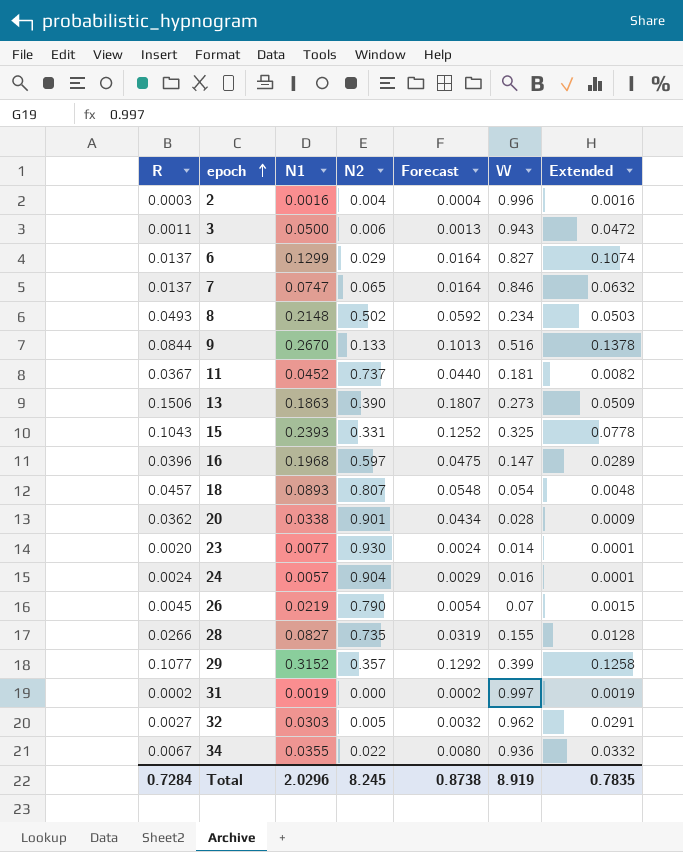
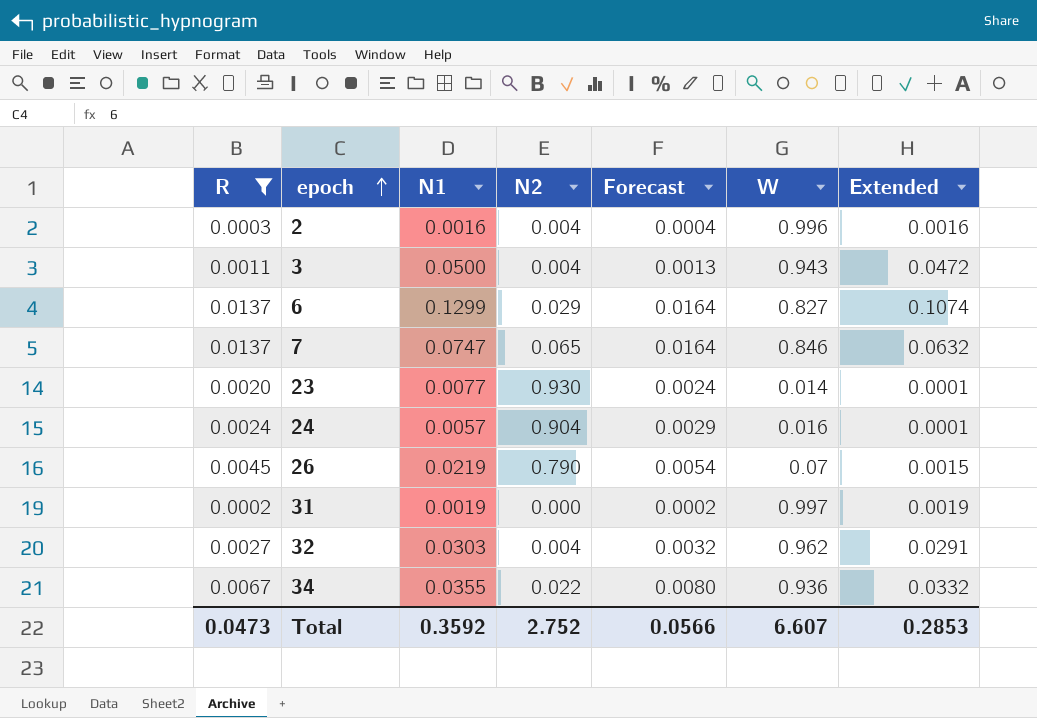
filter: none -> R <= 0.0137
3 | N2: 0.006 -> 0.004
32 | N2: 0.005 -> 0.004
Total | R: 0.7284 -> 0.0473
Total | N1: 2.0296 -> 0.3592
Total | N2: 8.245 -> 2.752
Total | Forecast: 0.8738 -> 0.0566
Total | W: 8.919 -> 6.607
Total | Extended: 0.7835 -> 0.2853

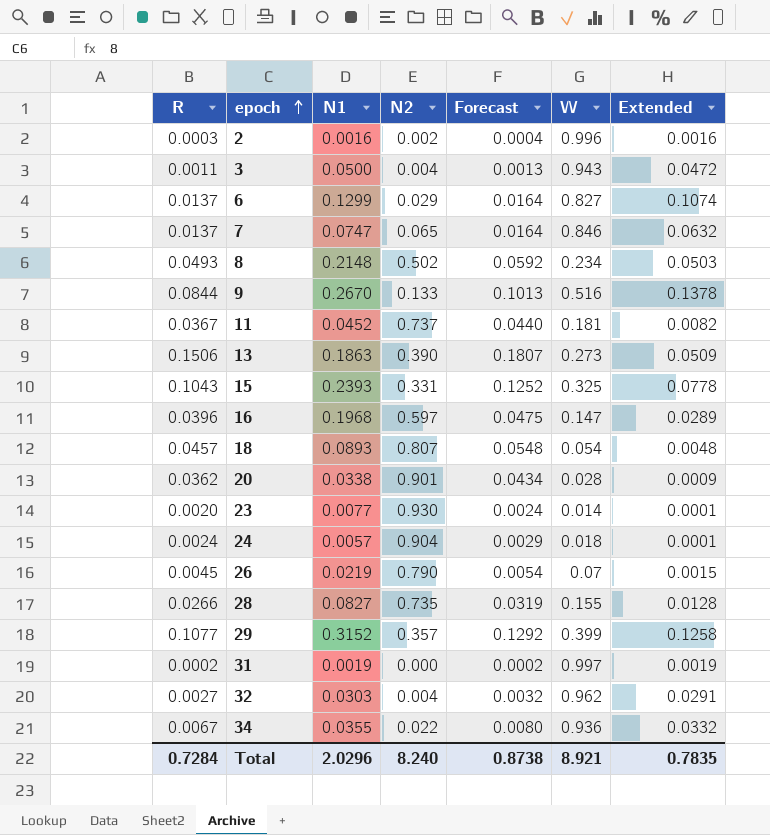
filter: R <= 0.0137 -> none
2 | N2: 0.004 -> 0.002
24 | W: 0.016 -> 0.018
Total | R: 0.0473 -> 0.7284
Total | N1: 0.3592 -> 2.0296
Total | N2: 2.752 -> 8.240
Total | Forecast: 0.0566 -> 0.8738
Total | W: 6.607 -> 8.921
Total | Extended: 0.2853 -> 0.7835

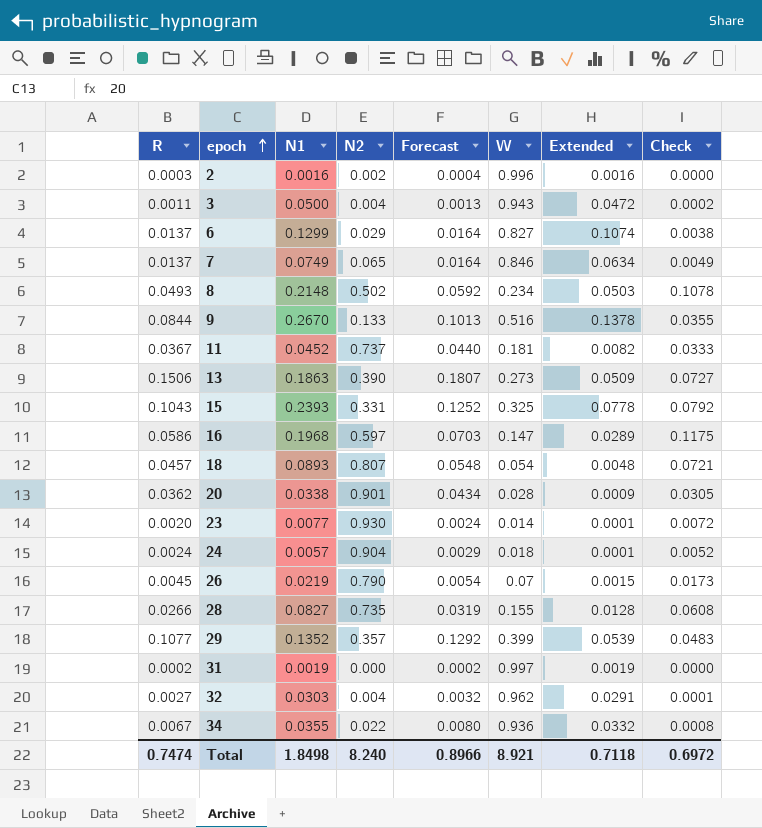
column Check | formula: none -> [N1] * [N2]
7 | N1: 0.0747 -> 0.0749
7 | Extended: 0.0632 -> 0.0634
16 | R: 0.0396 -> 0.0586
16 | Forecast: 0.0475 -> 0.0703
29 | N1: 0.3152 -> 0.1352
29 | Extended: 0.1258 -> 0.0539
Total | R: 0.7284 -> 0.7474
Total | N1: 2.0296 -> 1.8498
Total | Forecast: 0.8738 -> 0.8966
Total | Extended: 0.7835 -> 0.7118

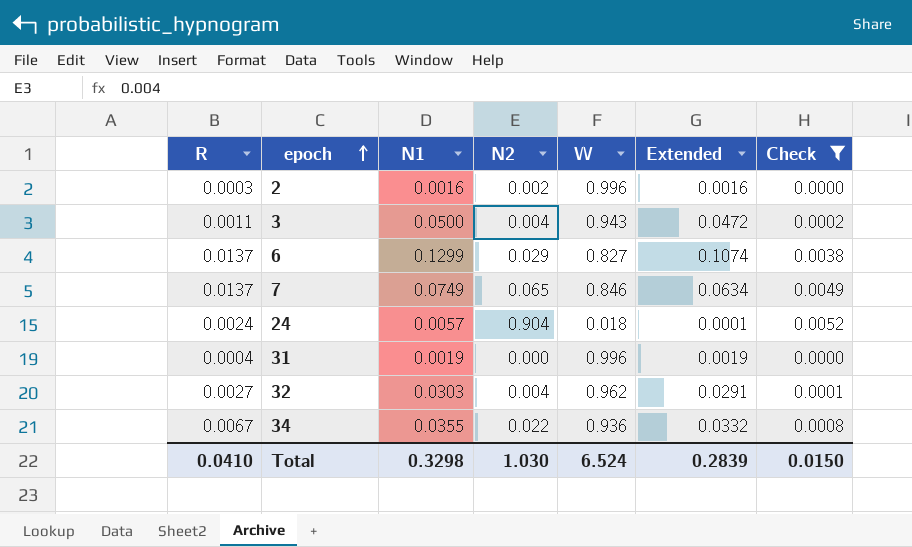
filter: none -> Check <= 0.0052
column Forecast | formula: [R] * 1.2 -> none
31 | R: 0.0002 -> 0.0004
31 | W: 0.997 -> 0.996
Total | R: 0.7474 -> 0.0410
Total | N1: 1.8498 -> 0.3298
Total | N2: 8.240 -> 1.030
Total | W: 8.921 -> 6.524
Total | Extended: 0.7118 -> 0.2839
Total | Check: 0.6972 -> 0.0150

